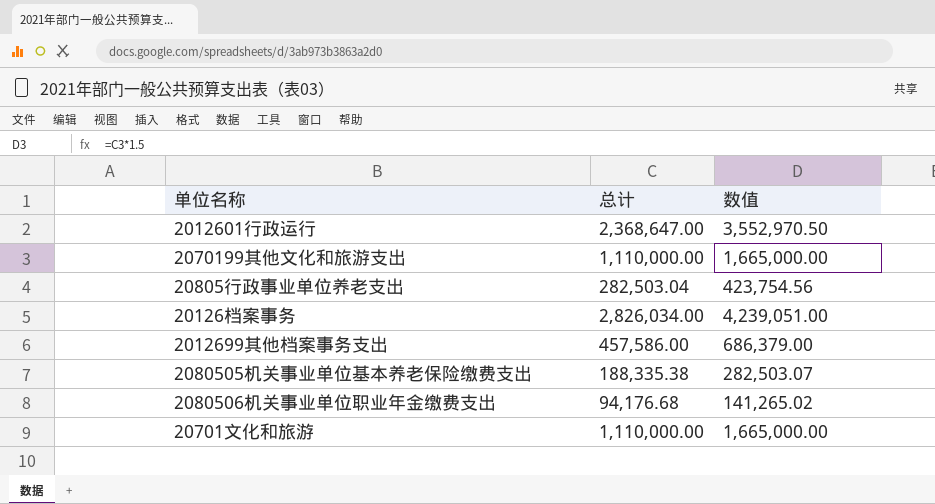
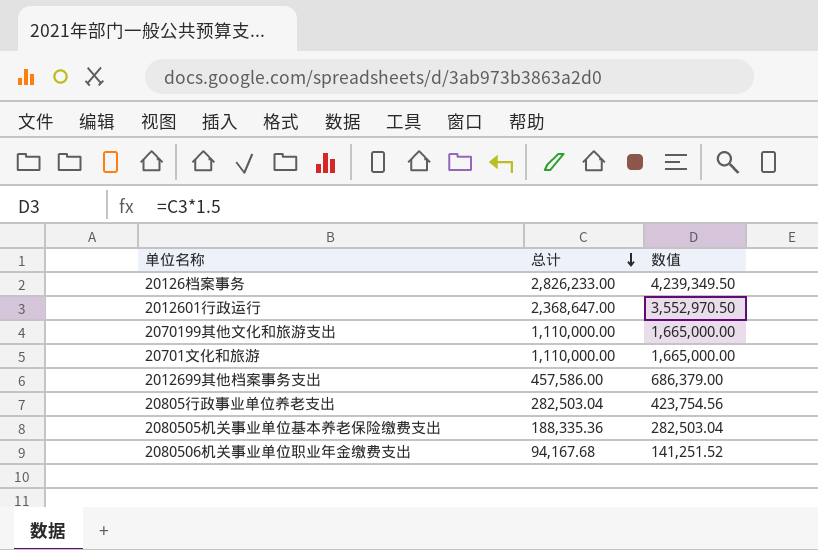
row order: none -> 总计 descending
20126档案事务 | 总计: 2,826,034.00 -> 2,826,233.00
20126档案事务 | 数值: 4,239,051.00 -> 4,239,349.50
2080505机关事业单位基本养老保险缴费支出 | 总计: 188,335.38 -> 188,335.36
2080505机关事业单位基本养老保险缴费支出 | 数值: 282,503.07 -> 282,503.04
2080506机关事业单位职业年金缴费支出 | 总计: 94,176.68 -> 94,167.68
2080506机关事业单位职业年金缴费支出 | 数值: 141,265.02 -> 141,251.52

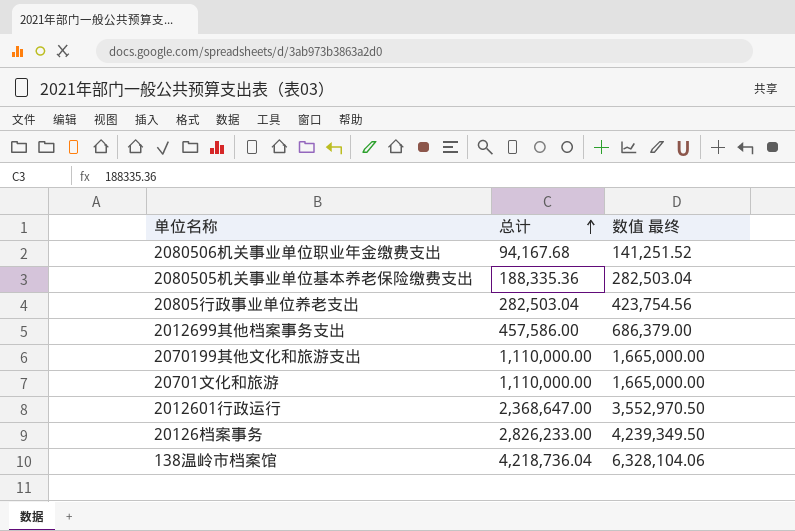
row order: 总计 descending -> 总计 ascending
column name: 数值 -> 数值 最终
row 138温岭市档案馆: none -> 4,218,736.04 | 6,328,104.06

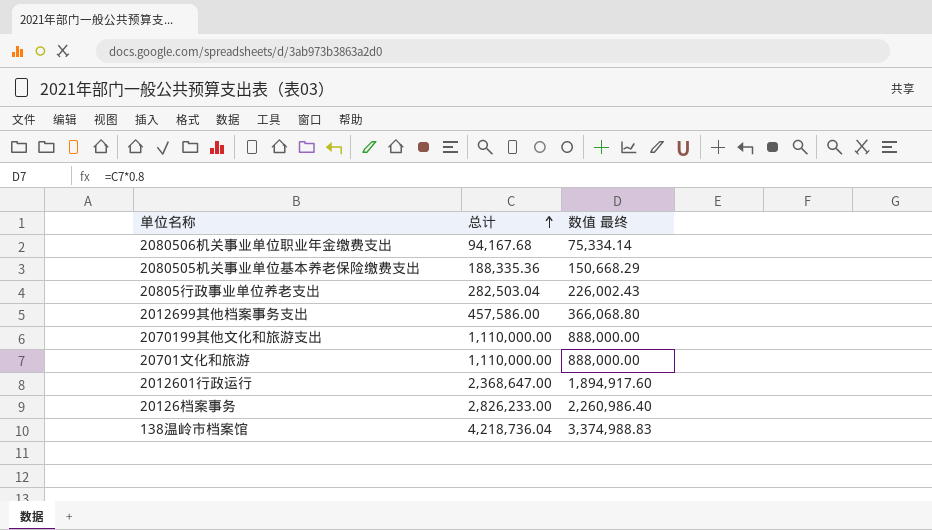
column 数值 最终 | formula: [总计] * 1.5 -> [总计] * 0.8

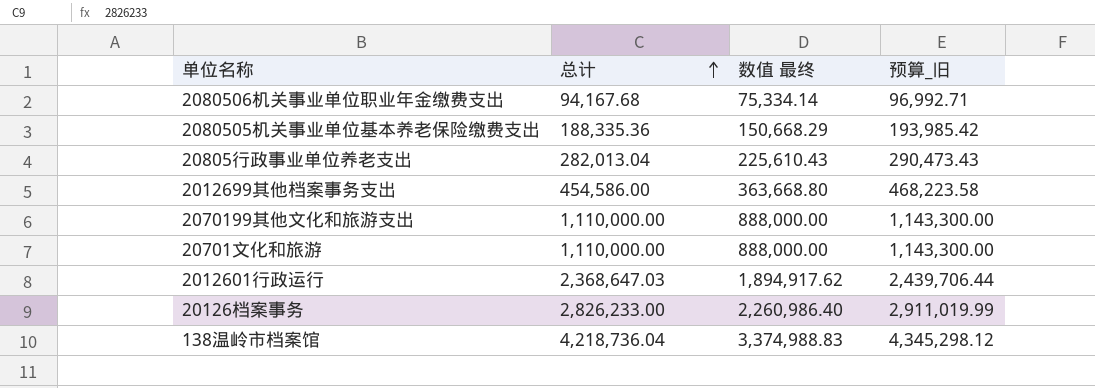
column 预算_旧 | formula: none -> [总计] * 1.03
20805行政事业单位养老支出 | 总计: 282,503.04 -> 282,013.04
20805行政事业单位养老支出 | 数值 最终: 226,002.43 -> 225,610.43
2012699其他档案事务支出 | 总计: 457,586.00 -> 454,586.00
2012699其他档案事务支出 | 数值 最终: 366,068.80 -> 363,668.80
2012601行政运行 | 总计: 2,368,647.00 -> 2,368,647.03
2012601行政运行 | 数值 最终: 1,894,917.60 -> 1,894,917.62

